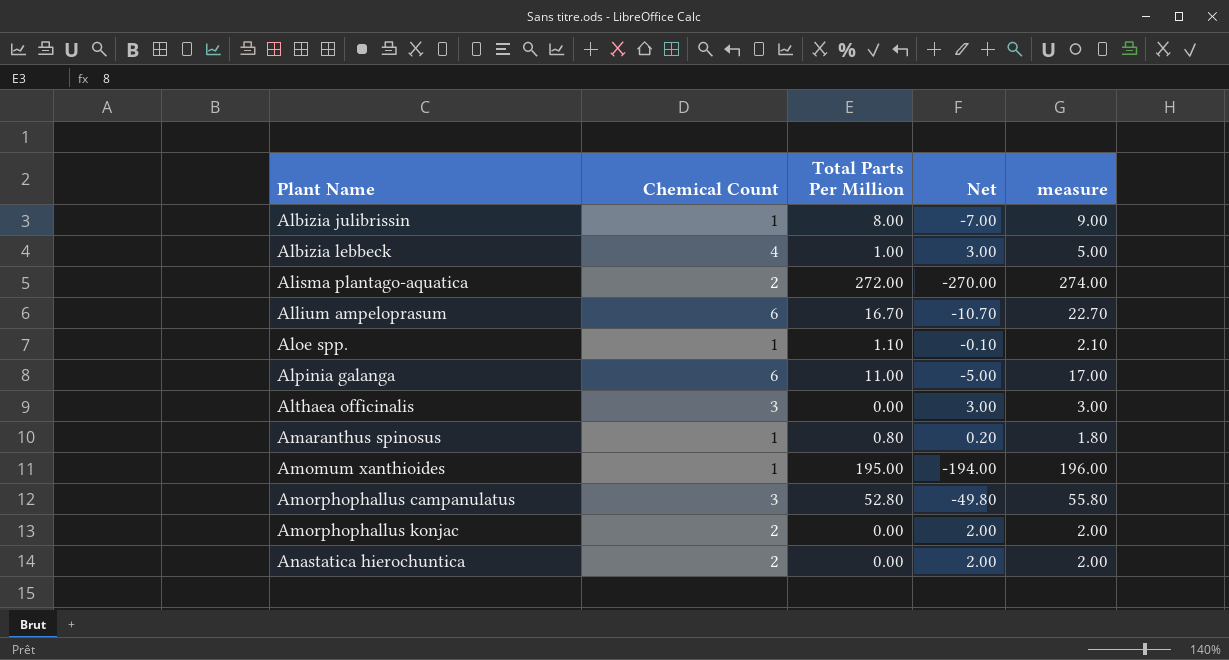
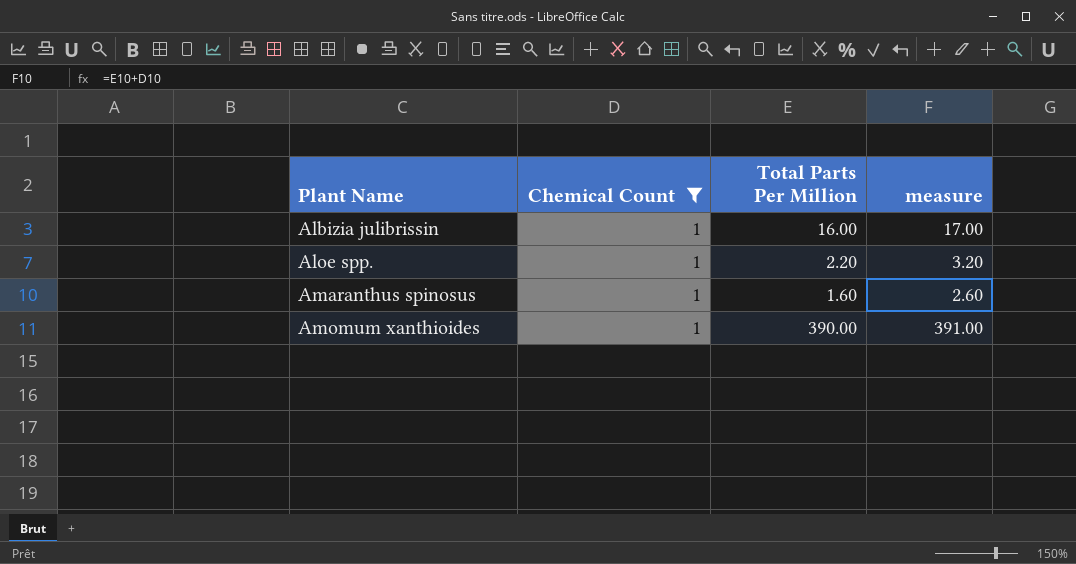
filter: none -> Chemical Count = 1
column Net | formula: [Chemical Count] - [Total Parts Per Million] -> none
Albizia julibrissin | Total Parts Per Million: 8.00 -> 16.00
Albizia julibrissin | measure: 9.00 -> 17.00
Aloe spp. | Total Parts Per Million: 1.10 -> 2.20
Aloe spp. | measure: 2.10 -> 3.20
Amaranthus spinosus | Total Parts Per Million: 0.80 -> 1.60
Amaranthus spinosus | measure: 1.80 -> 2.60
Amomum xanthioides | Total Parts Per Million: 195.00 -> 390.00
Amomum xanthioides | measure: 196.00 -> 391.00

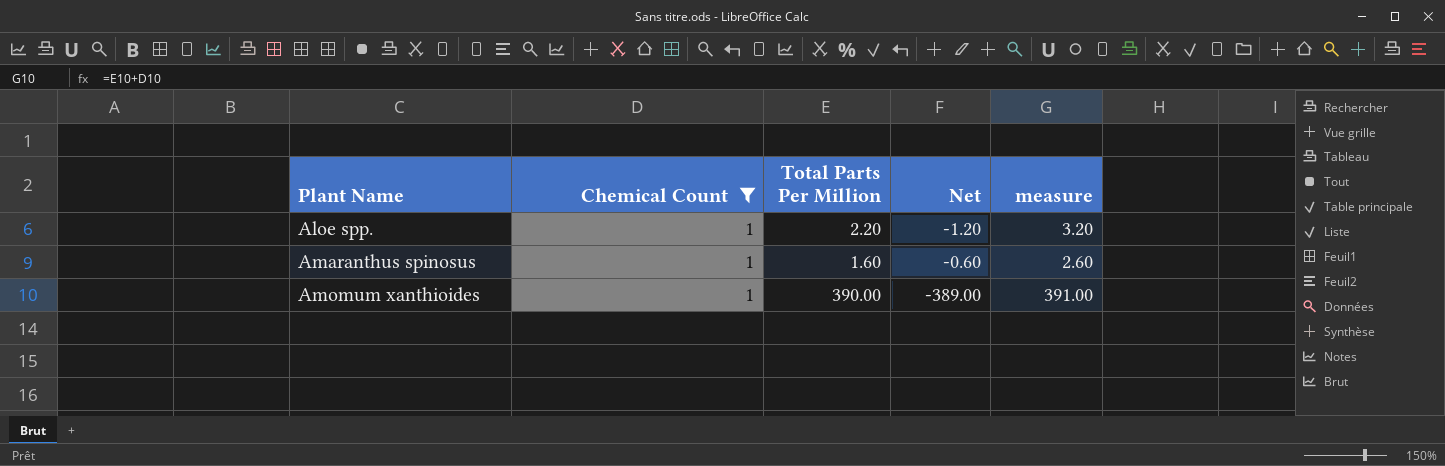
column Net | formula: none -> [Chemical Count] - [Total Parts Per Million]
row Albizia julibrissin: 1 | 16.00 | 17.00 -> none

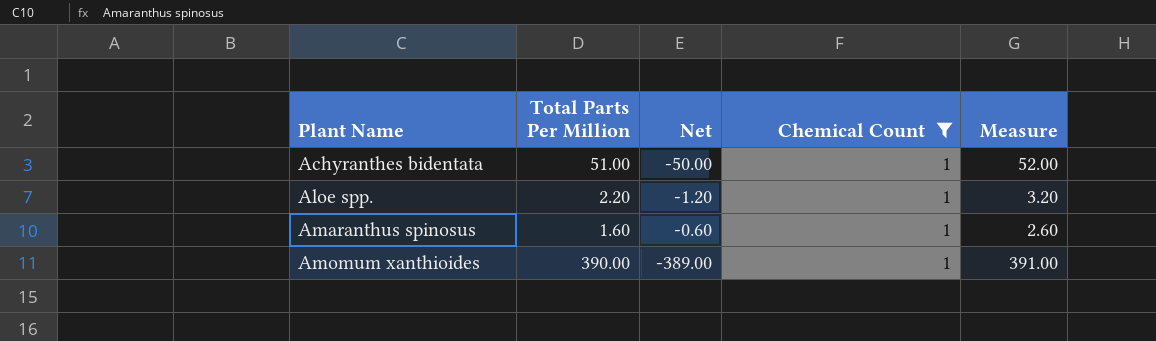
column Chemical Count | position: 2 -> 4
column name: measure -> Measure
row Achyranthes bidentata: none -> 51.00 | -50.00 | 1 | 52.00

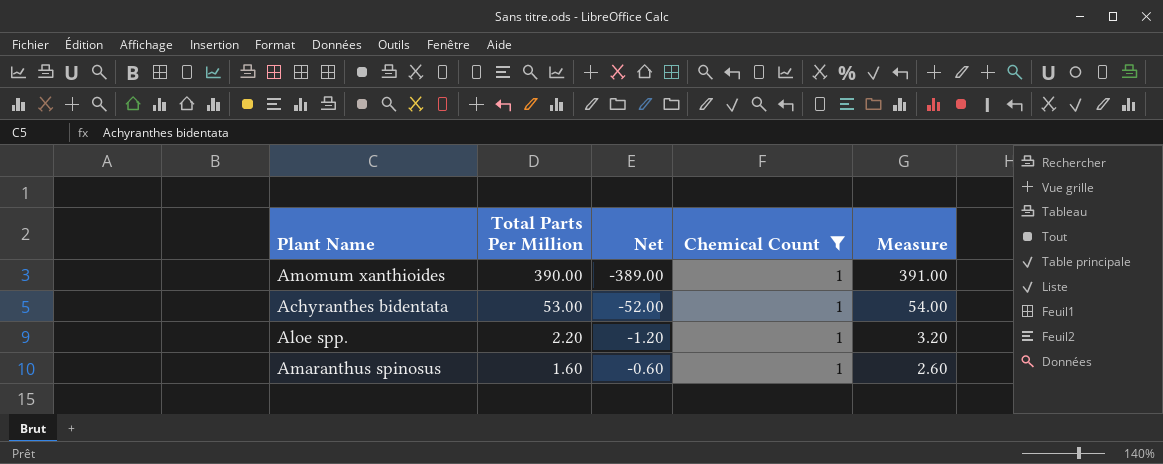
row order: Plant Name ascending -> Total Parts Per Million descending
Achyranthes bidentata | Total Parts Per Million: 51.00 -> 53.00
Achyranthes bidentata | Net: -50.00 -> -52.00
Achyranthes bidentata | Measure: 52.00 -> 54.00

